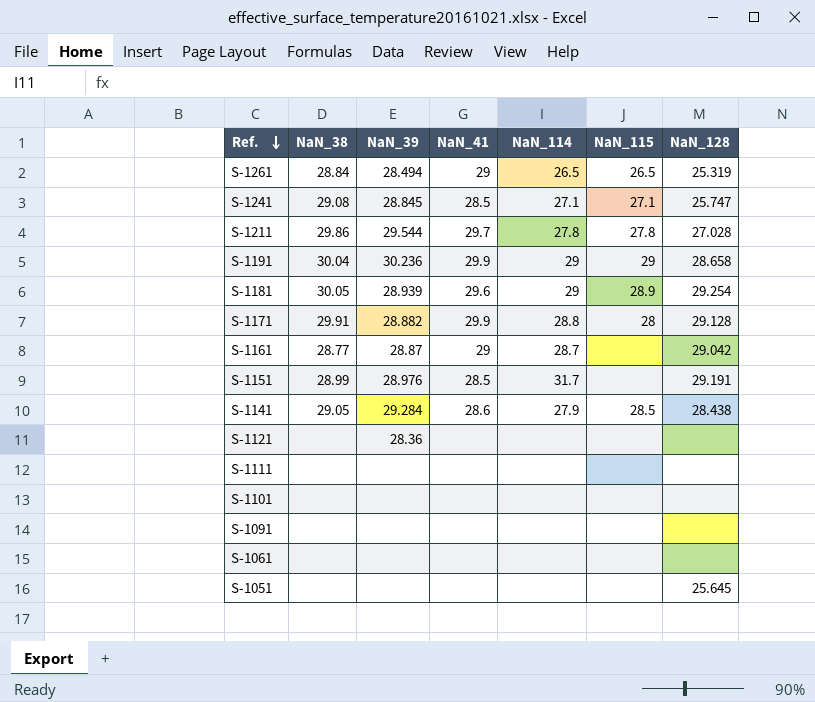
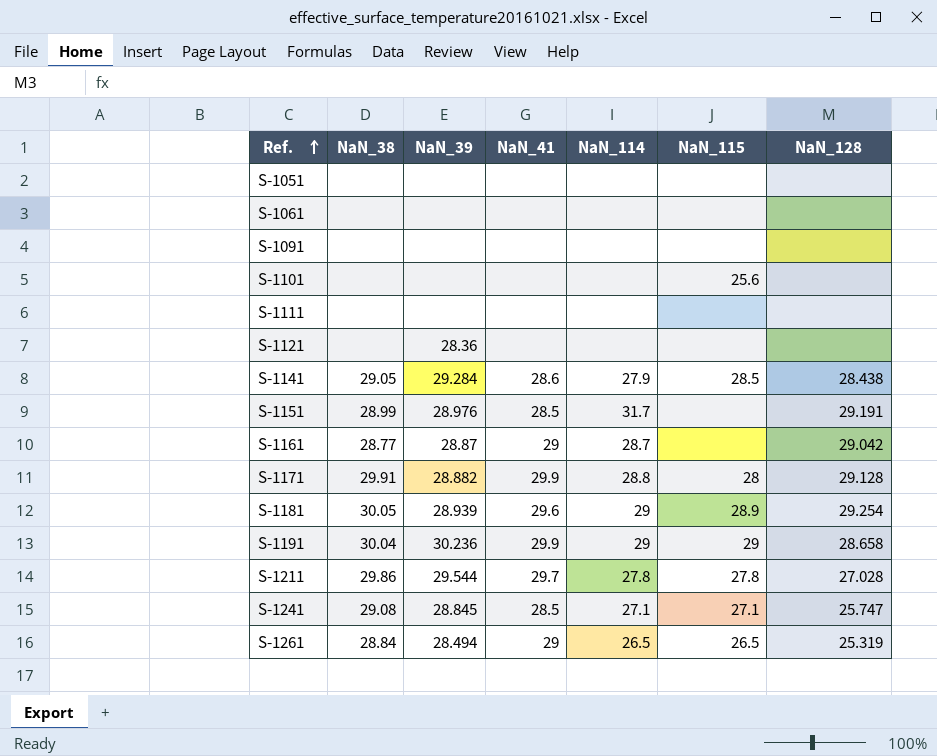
row order: Ref. descending -> Ref. ascending
S-1051 | NaN_128: 25.645 -> none
S-1101 | NaN_115: none -> 25.6

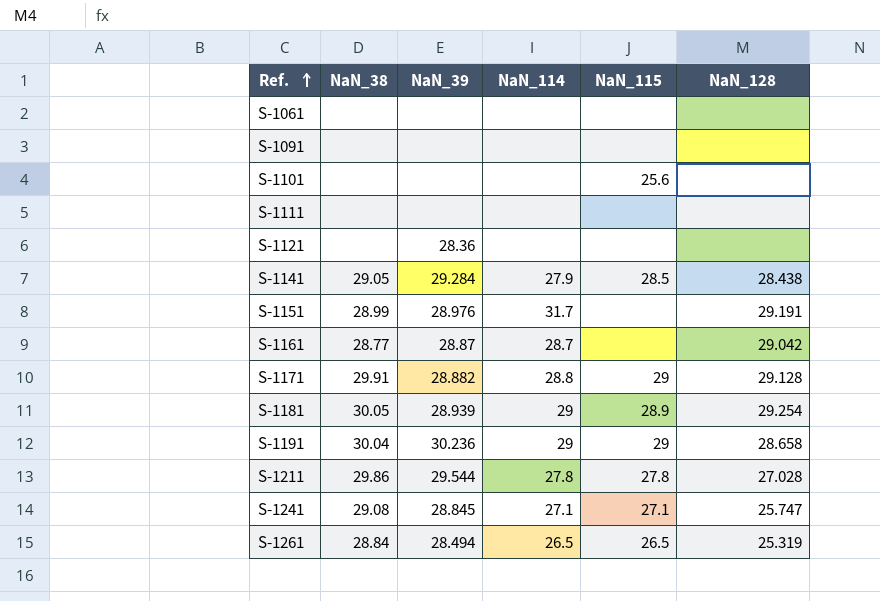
column NaN_41 | position: 4 -> none
row S-1051: none | none | none | none | none | none -> none
S-1171 | NaN_115: 28 -> 29

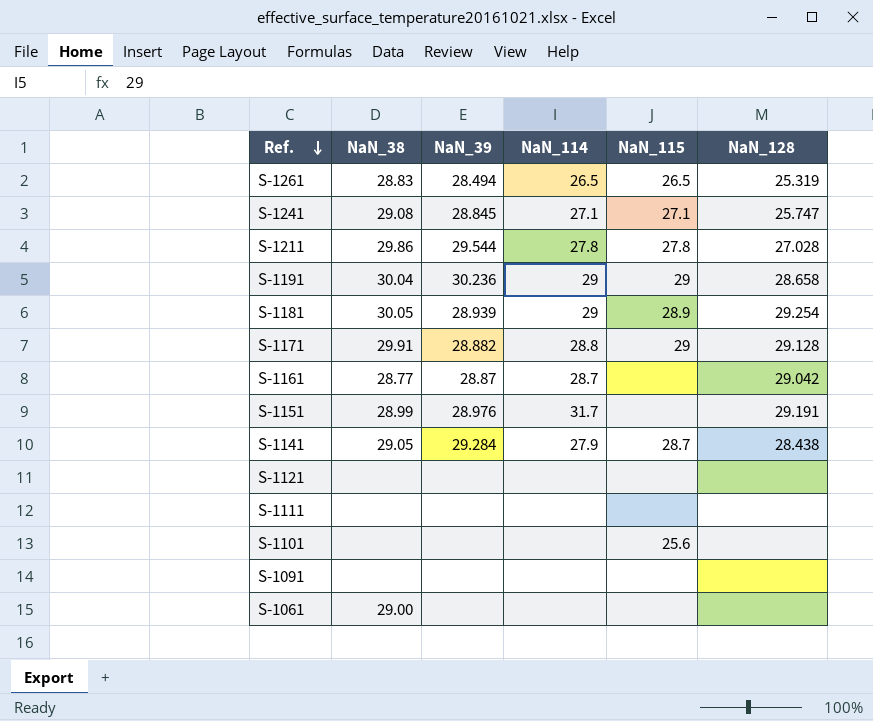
row order: Ref. ascending -> Ref. descending
S-1261 | NaN_38: 28.84 -> 28.83
S-1141 | NaN_115: 28.5 -> 28.7
S-1121 | NaN_39: 28.36 -> none
S-1061 | NaN_38: none -> 29.00

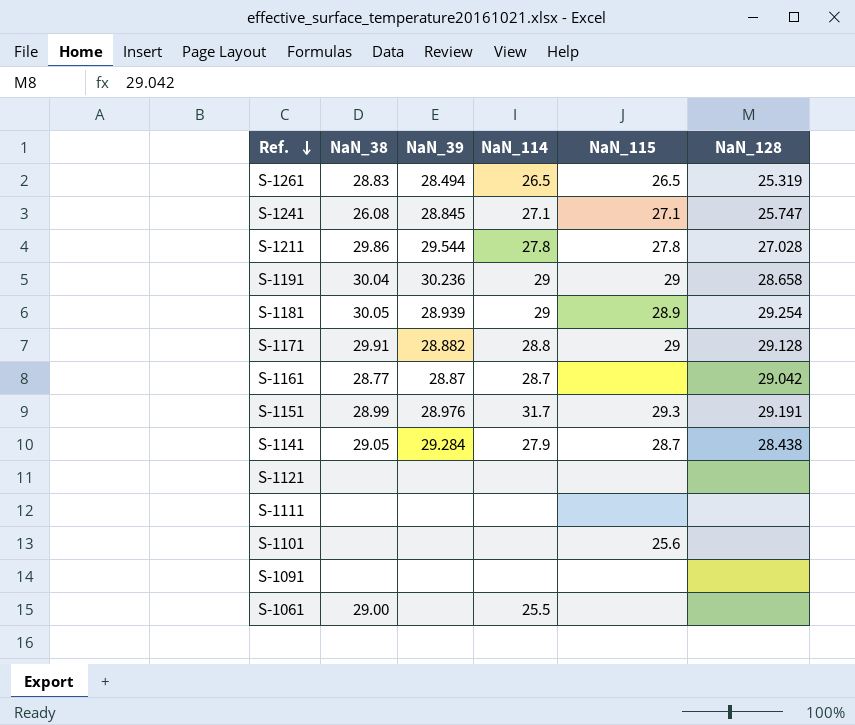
S-1241 | NaN_38: 29.08 -> 26.08
S-1151 | NaN_115: none -> 29.3
S-1061 | NaN_114: none -> 25.5

